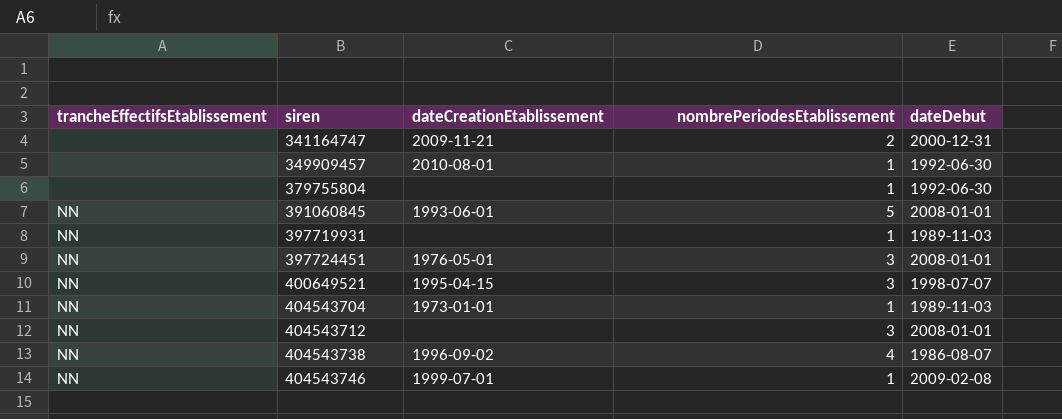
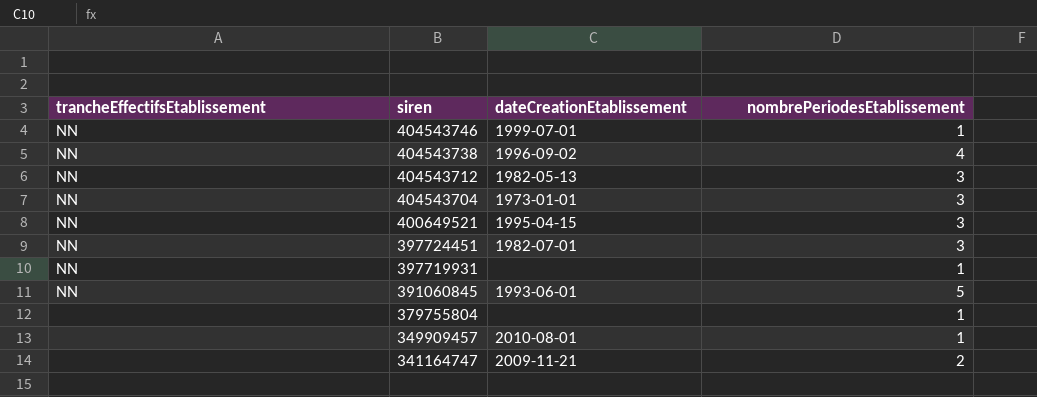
row order: siren ascending -> siren descending
column dateDebut | position: 5 -> none
404543712 | dateCreationEtablissement: none -> 1982-05-13
404543704 | nombrePeriodesEtablissement: 1 -> 3
397724451 | dateCreationEtablissement: 1976-05-01 -> 1982-07-01

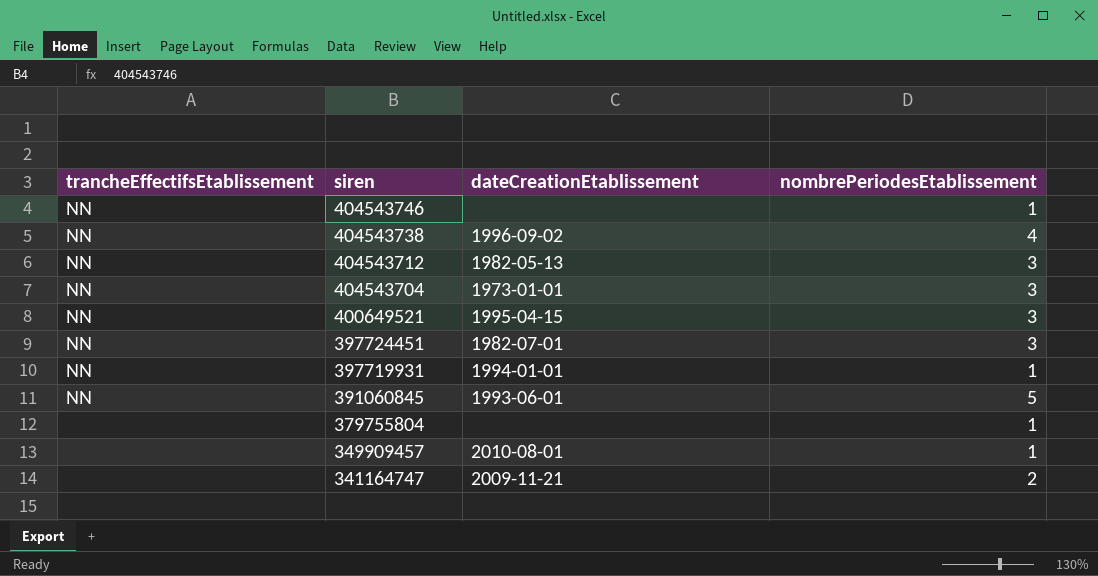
404543746 | dateCreationEtablissement: 1999-07-01 -> none
397719931 | dateCreationEtablissement: none -> 1994-01-01

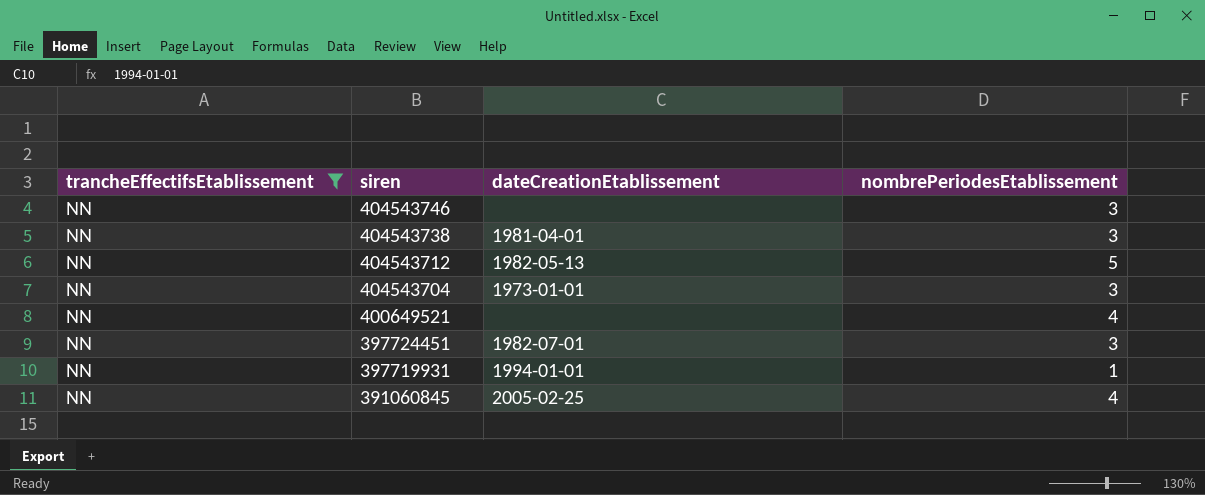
filter: none -> trancheEffectifsEtablissement = NN
404543746 | nombrePeriodesEtablissement: 1 -> 3
404543738 | dateCreationEtablissement: 1996-09-02 -> 1981-04-01
404543738 | nombrePeriodesEtablissement: 4 -> 3
404543712 | nombrePeriodesEtablissement: 3 -> 5
400649521 | dateCreationEtablissement: 1995-04-15 -> none
400649521 | nombrePeriodesEtablissement: 3 -> 4
391060845 | dateCreationEtablissement: 1993-06-01 -> 2005-02-25
391060845 | nombrePeriodesEtablissement: 5 -> 4

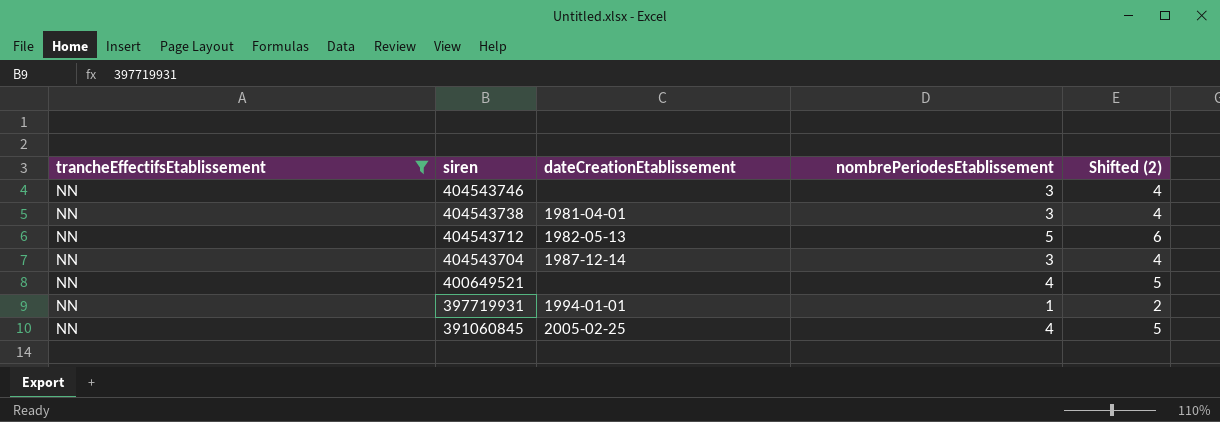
column Shifted (2) | formula: none -> [nombrePeriodesEtablissement] + 1
row 397724451: NN | 1982-07-01 | 3 -> none
404543704 | dateCreationEtablissement: 1973-01-01 -> 1987-12-14

